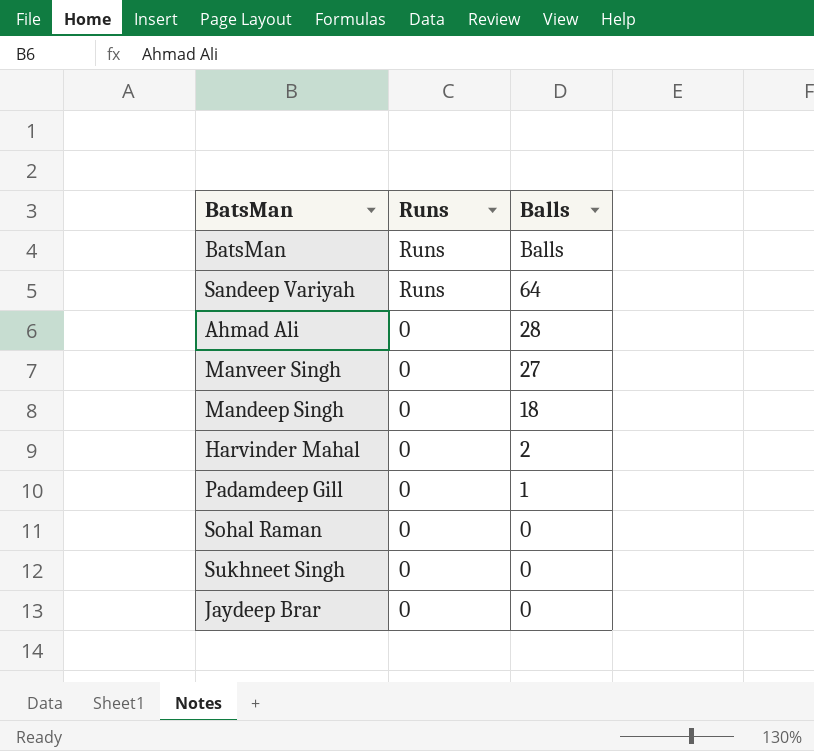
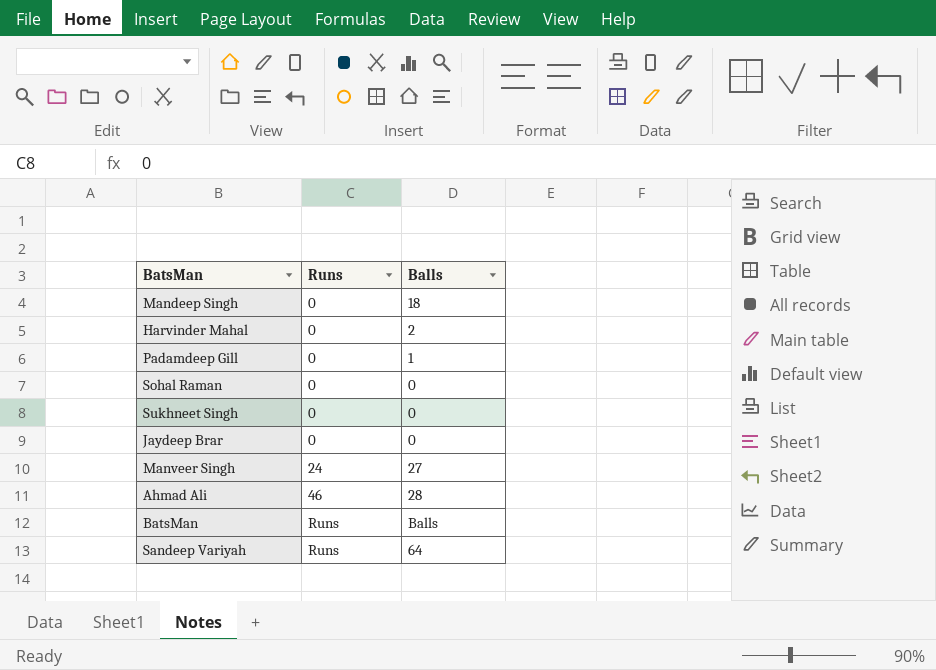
row order: Runs descending -> Runs ascending
Manveer Singh | Runs: 0 -> 24
Ahmad Ali | Runs: 0 -> 46

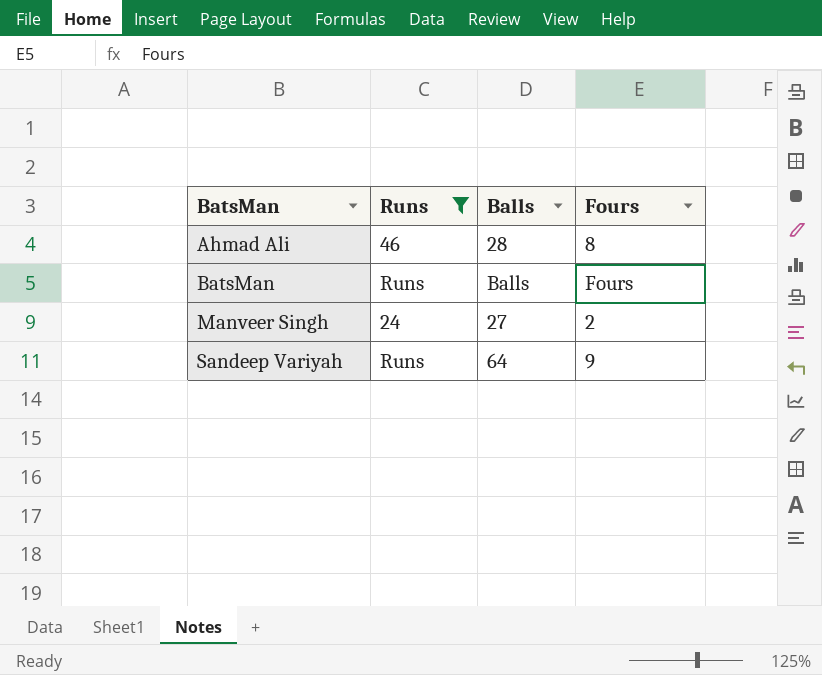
filter: none -> Runs != 0
row order: Runs ascending -> BatsMan ascending
column Fours | position: none -> 4

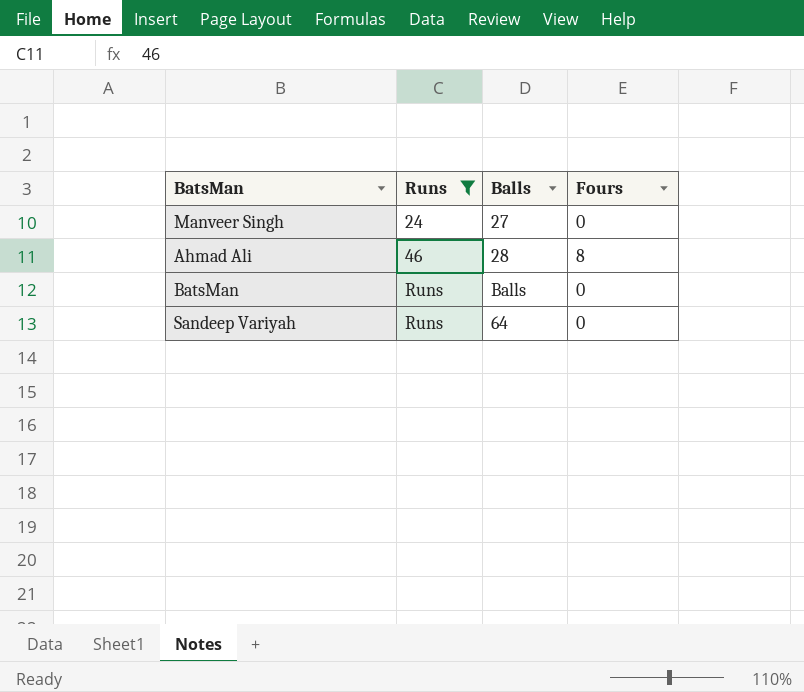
row order: BatsMan ascending -> Runs ascending
Manveer Singh | Fours: 2 -> 0
BatsMan | Fours: Fours -> 0
Sandeep Variyah | Fours: 9 -> 0

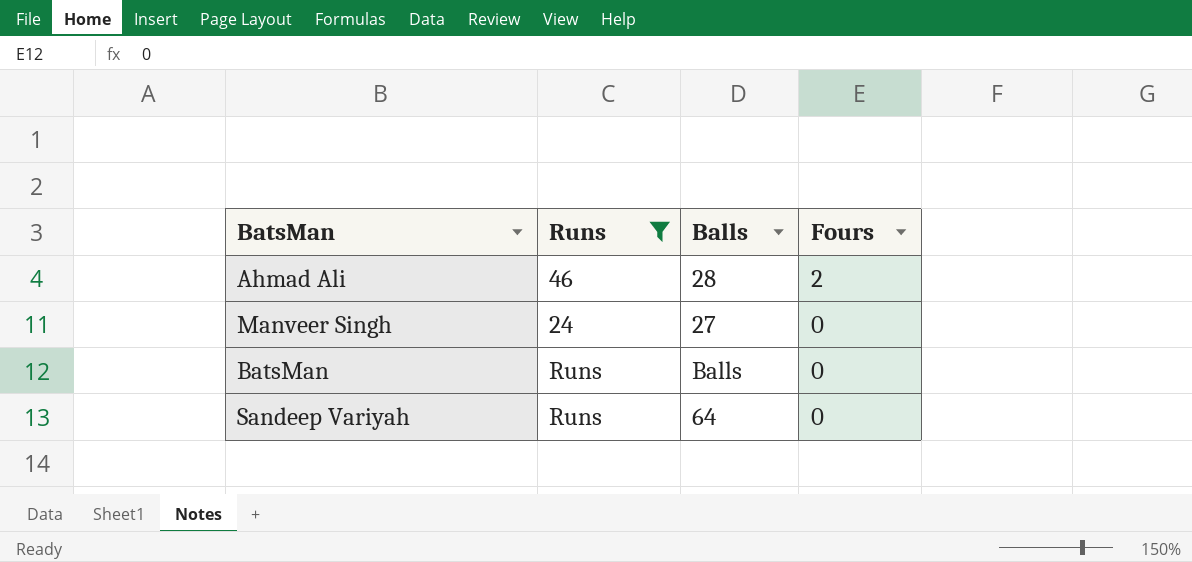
row order: Runs ascending -> Fours descending
Ahmad Ali | Fours: 8 -> 2

